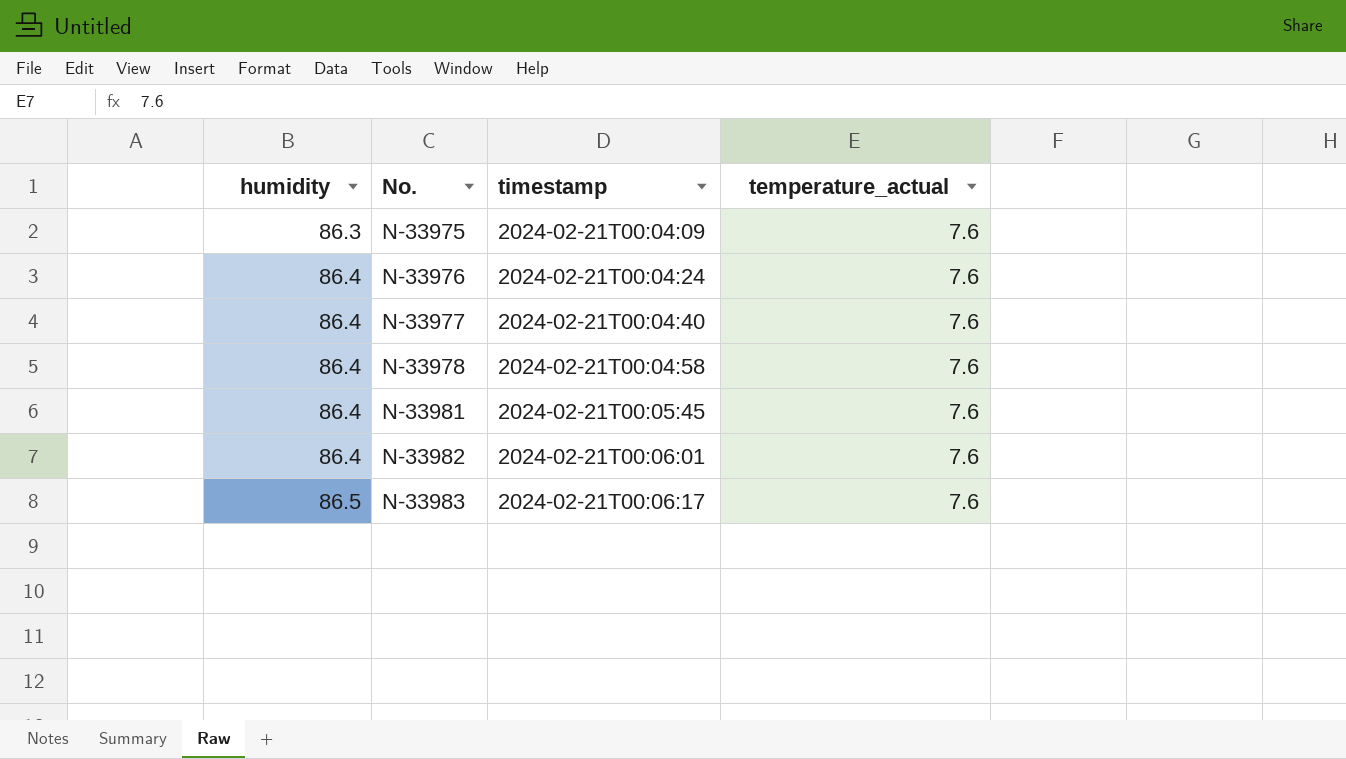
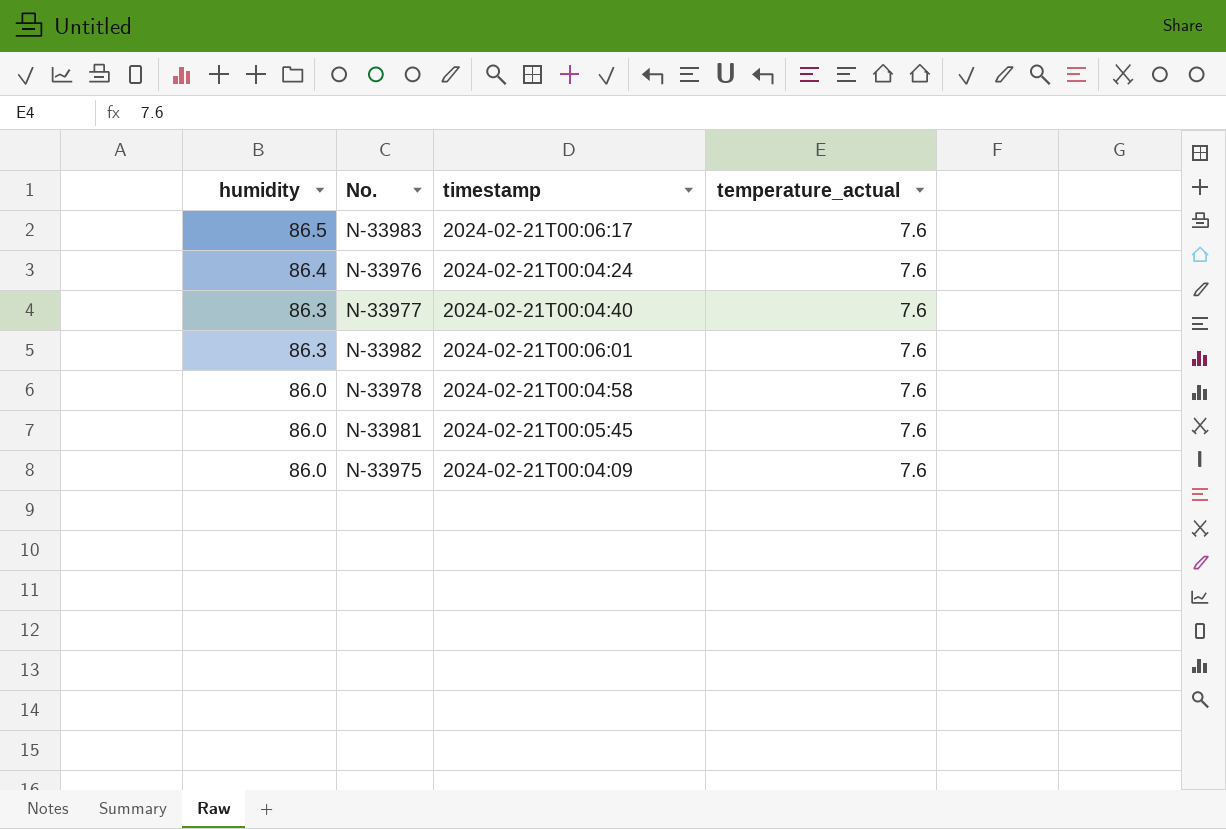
row order: humidity ascending -> humidity descending
N-33977 | humidity: 86.4 -> 86.3
N-33982 | humidity: 86.4 -> 86.3
N-33978 | humidity: 86.4 -> 86.0
N-33981 | humidity: 86.4 -> 86.0
N-33975 | humidity: 86.3 -> 86.0

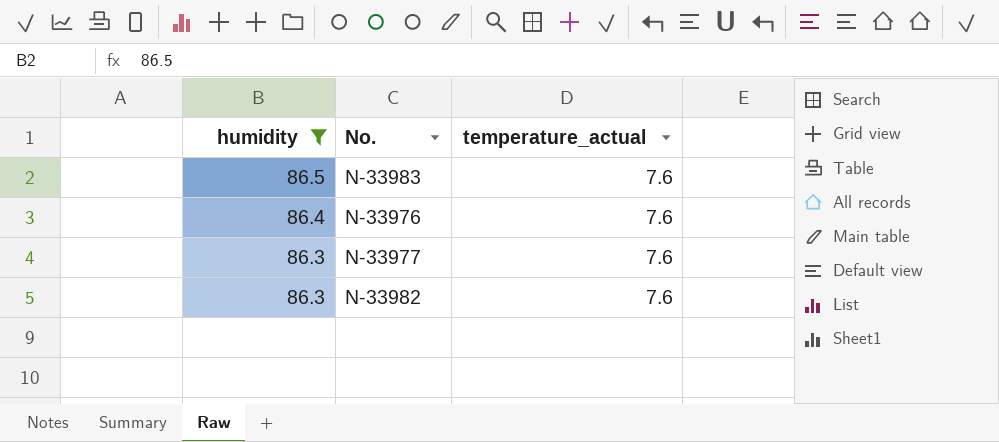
filter: none -> humidity != 86.0
column timestamp | position: 3 -> none

